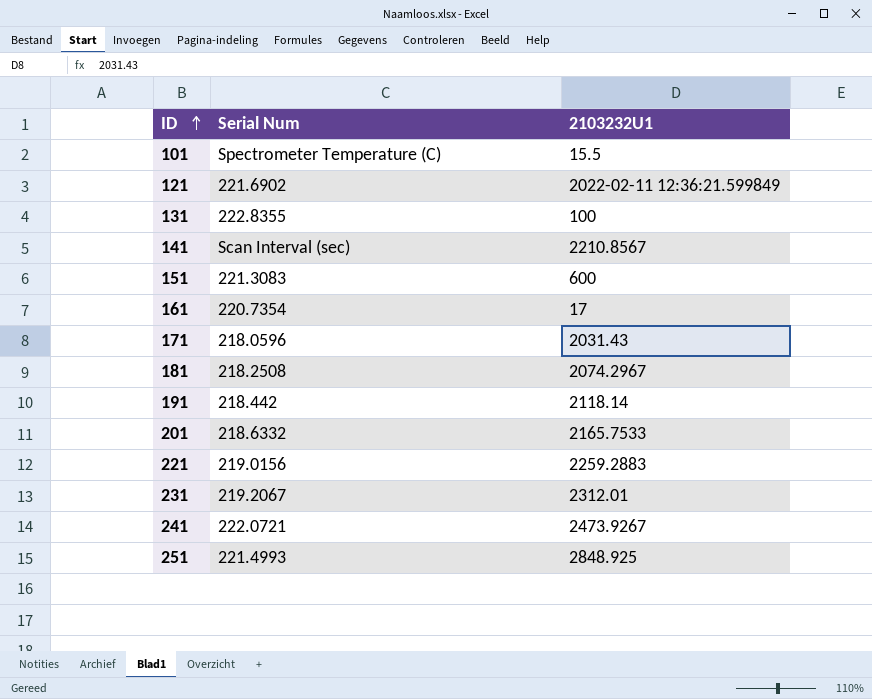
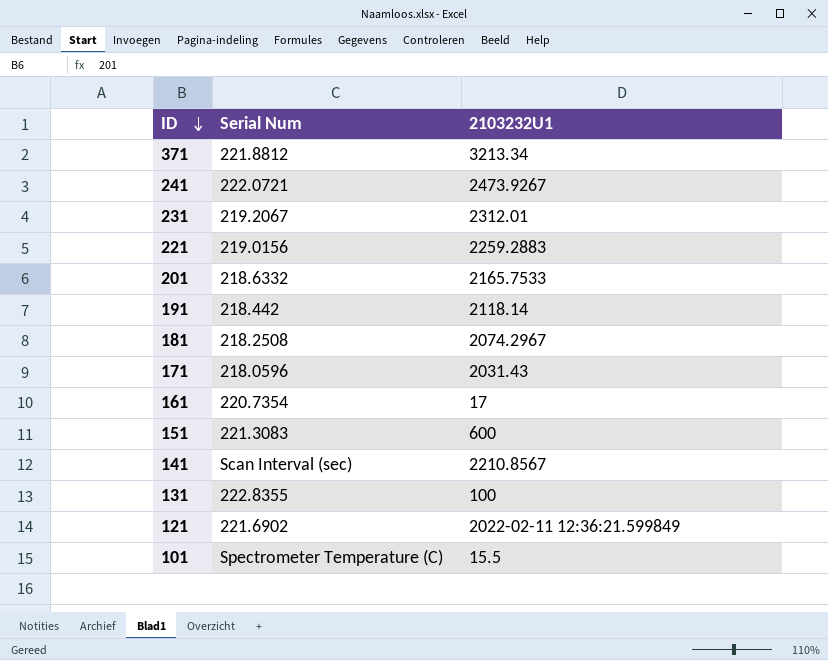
row order: ID ascending -> ID descending
row 251: 221.4993 | 2848.925 -> none
row 371: none -> 221.8812 | 3213.34

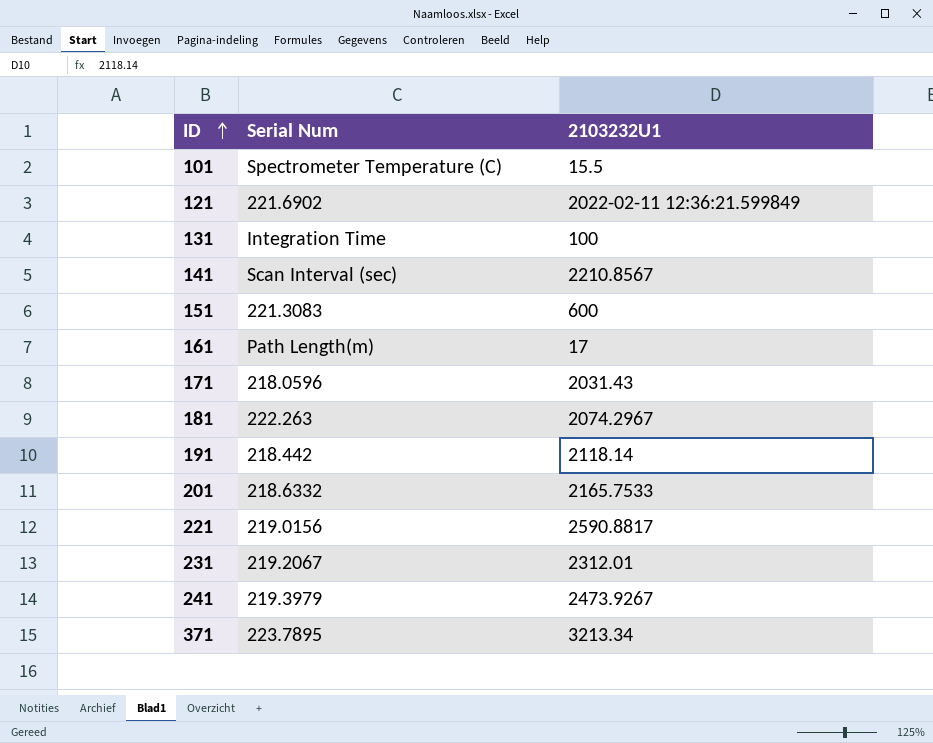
row order: ID descending -> ID ascending
131 | Serial Num: 222.8355 -> Integration Time
161 | Serial Num: 220.7354 -> Path Length(m)
181 | Serial Num: 218.2508 -> 222.263
221 | 2103232U1: 2259.2883 -> 2590.8817
241 | Serial Num: 222.0721 -> 219.3979
371 | Serial Num: 221.8812 -> 223.7895

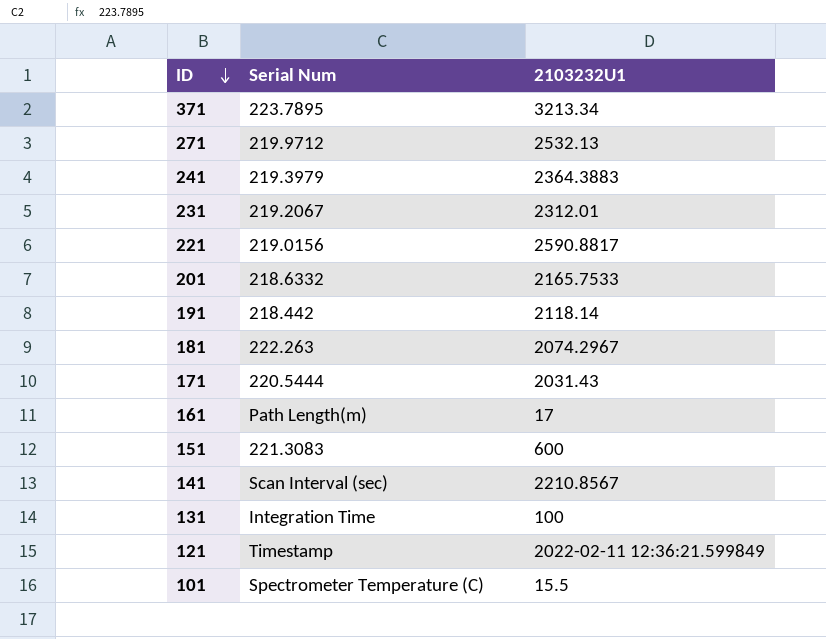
row order: ID ascending -> ID descending
row 271: none -> 219.9712 | 2532.13
241 | 2103232U1: 2473.9267 -> 2364.3883
171 | Serial Num: 218.0596 -> 220.5444
121 | Serial Num: 221.6902 -> Timestamp

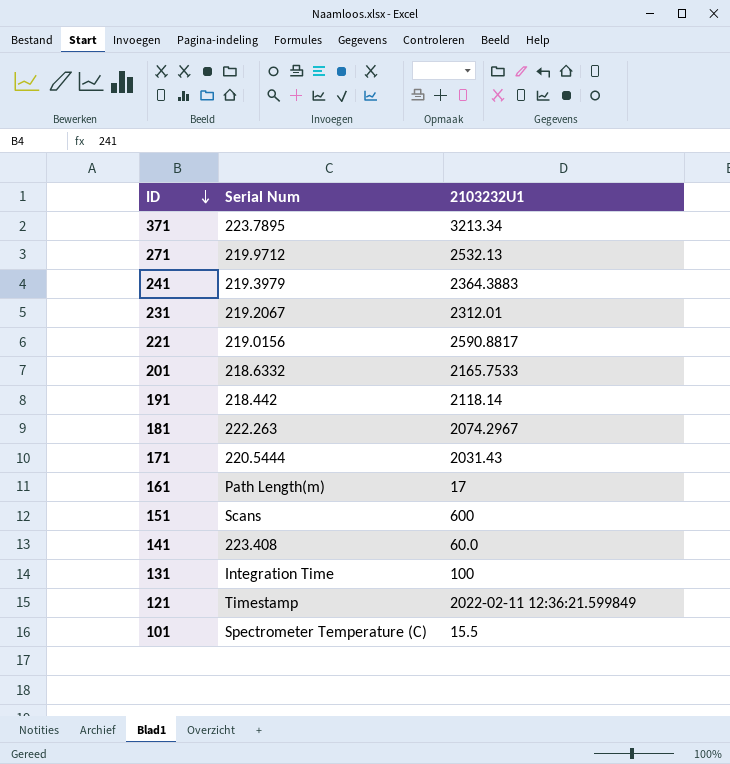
151 | Serial Num: 221.3083 -> Scans
141 | Serial Num: Scan Interval (sec) -> 223.408
141 | 2103232U1: 2210.8567 -> 60.0

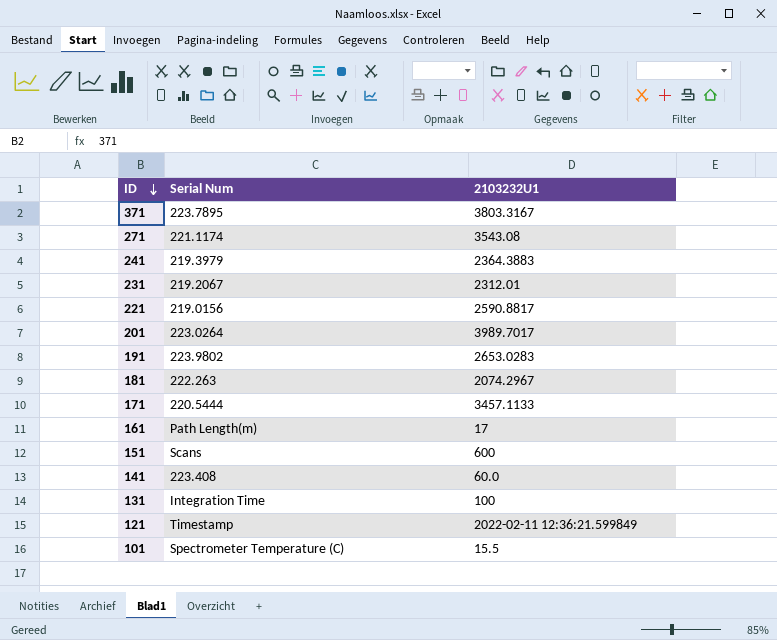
371 | 2103232U1: 3213.34 -> 3803.3167
271 | Serial Num: 219.9712 -> 221.1174
271 | 2103232U1: 2532.13 -> 3543.08
201 | Serial Num: 218.6332 -> 223.0264
201 | 2103232U1: 2165.7533 -> 3989.7017
191 | Serial Num: 218.442 -> 223.9802
191 | 2103232U1: 2118.14 -> 2653.0283
171 | 2103232U1: 2031.43 -> 3457.1133

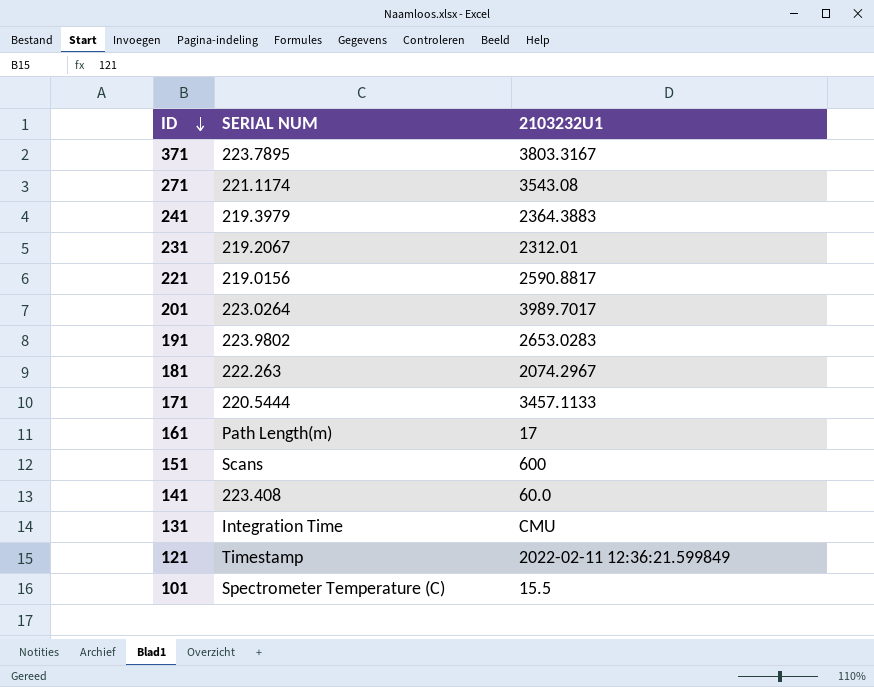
column name: Serial Num -> SERIAL NUM
131 | 2103232U1: 100 -> CMU

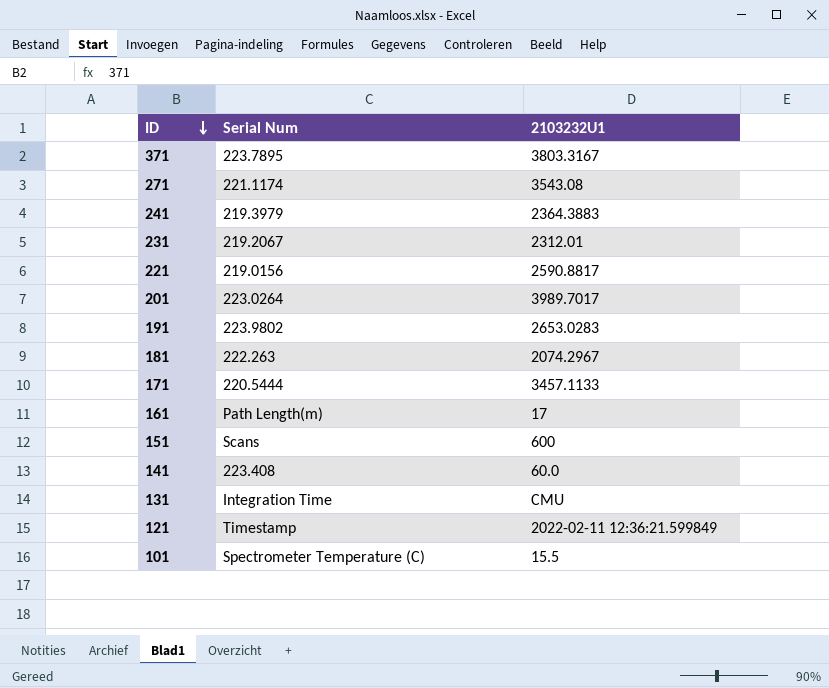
column name: SERIAL NUM -> Serial Num

